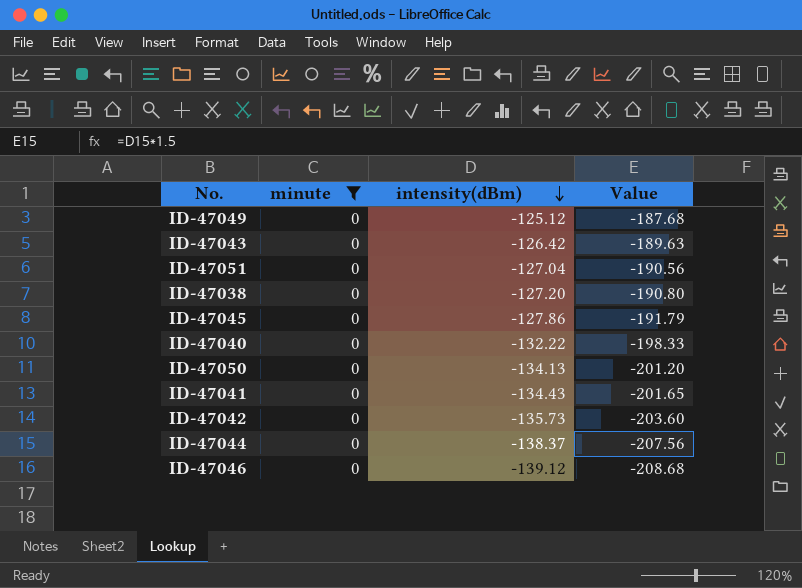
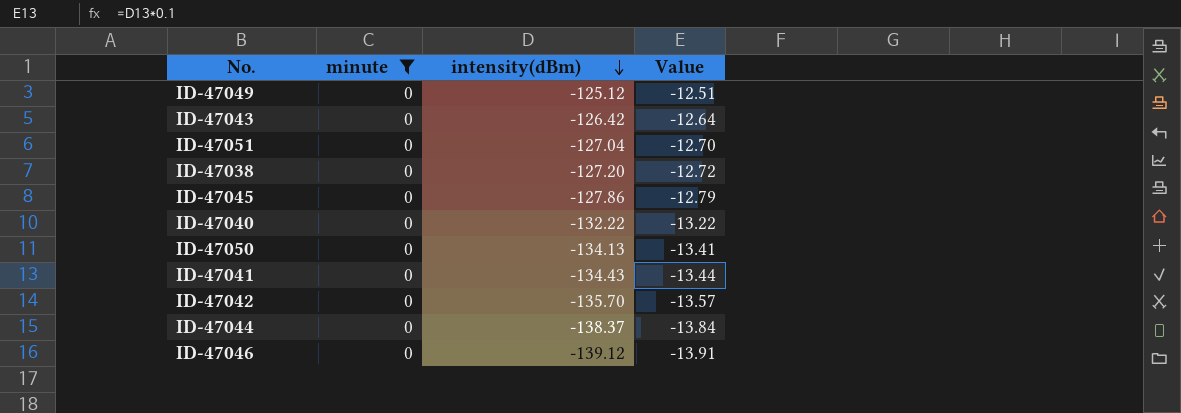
column Value | formula: [intensity(dBm)] * 1.5 -> [intensity(dBm)] * 0.1
ID-47042 | intensity(dBm): -135.73 -> -135.70

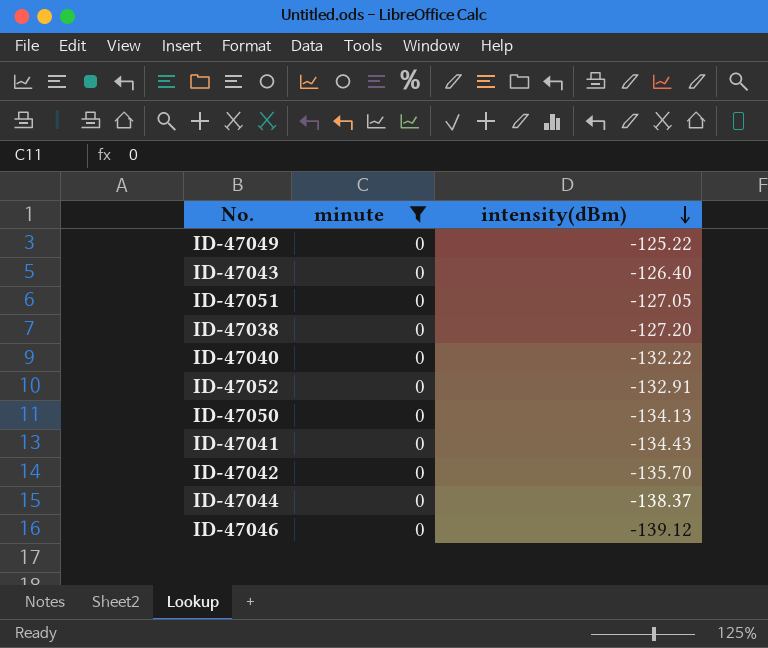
column Value | formula: [intensity(dBm)] * 0.1 -> none
row ID-47045: 0 | -127.86 | -12.79 -> none
ID-47049 | intensity(dBm): -125.12 -> -125.22
ID-47043 | intensity(dBm): -126.42 -> -126.40
ID-47051 | intensity(dBm): -127.04 -> -127.05
row ID-47052: none -> 0 | -132.91

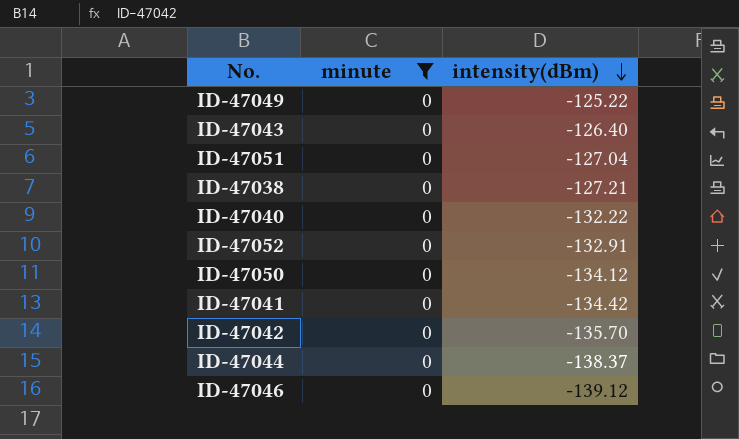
ID-47051 | intensity(dBm): -127.05 -> -127.04
ID-47038 | intensity(dBm): -127.20 -> -127.21
ID-47050 | intensity(dBm): -134.13 -> -134.12
ID-47041 | intensity(dBm): -134.43 -> -134.42

